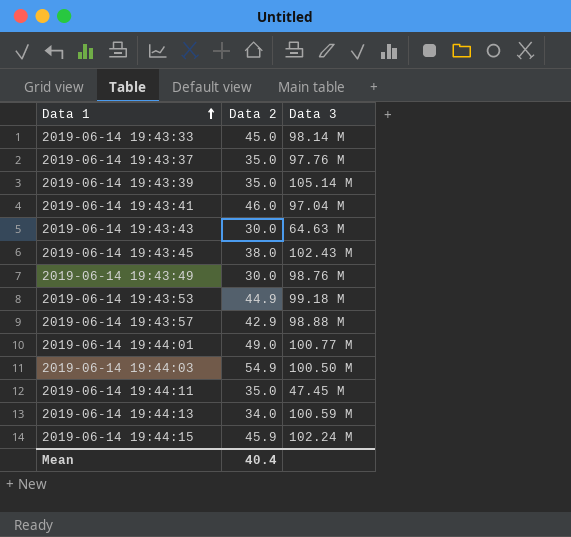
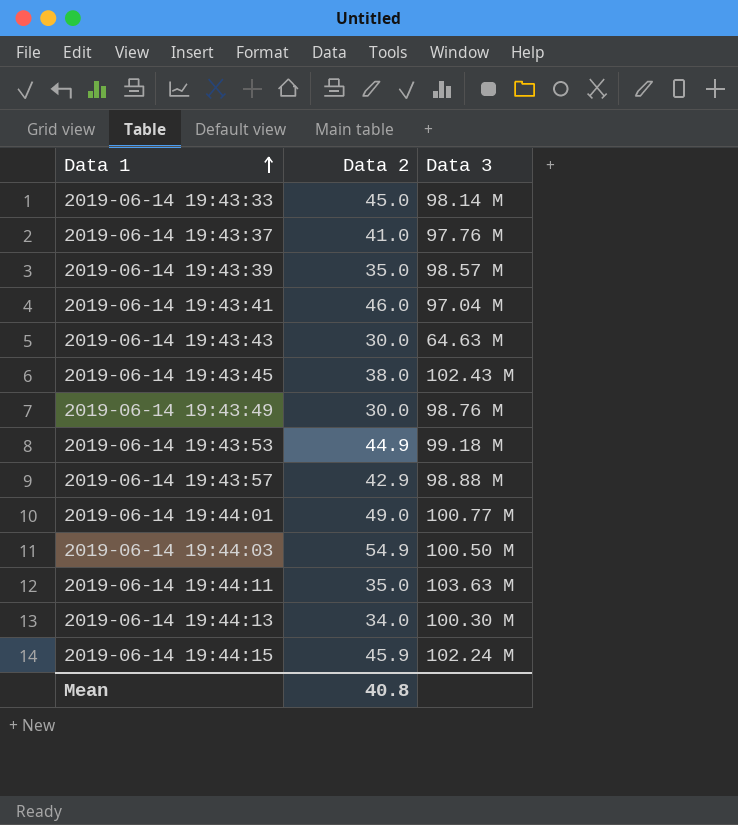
2019-06-14 19:43:37 | Data 2: 35.0 -> 41.0
2019-06-14 19:43:39 | Data 3: 105.14 M -> 98.57 M
2019-06-14 19:44:11 | Data 3: 47.45 M -> 103.63 M
2019-06-14 19:44:13 | Data 3: 100.59 M -> 100.30 M
Mean | Data 2: 40.4 -> 40.8

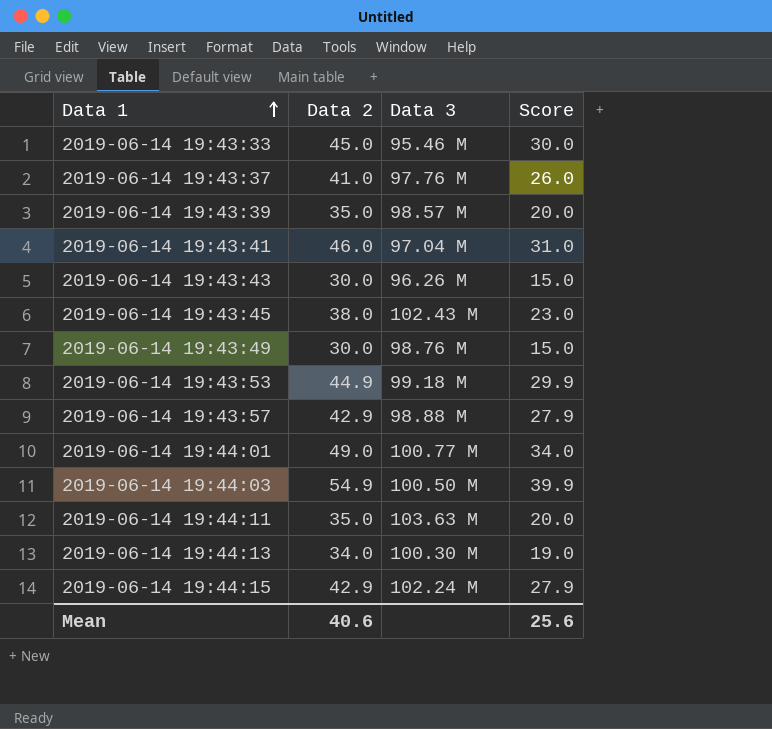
column Score | formula: none -> [Data 2] - 15
2019-06-14 19:43:33 | Data 3: 98.14 M -> 95.46 M
2019-06-14 19:43:43 | Data 3: 64.63 M -> 96.26 M
2019-06-14 19:44:15 | Data 2: 45.9 -> 42.9
Mean | Data 2: 40.8 -> 40.6

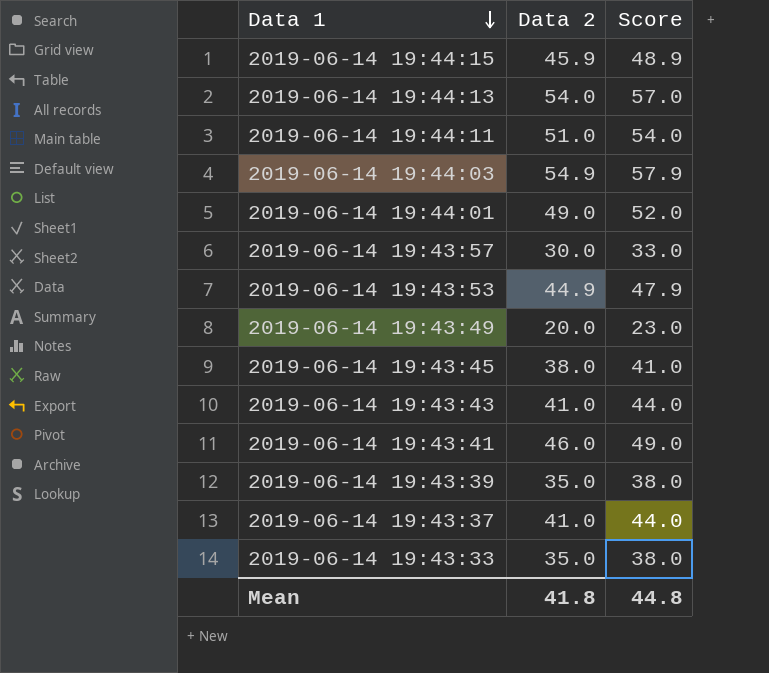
row order: Data 1 ascending -> Data 1 descending
column Data 3 | position: 3 -> none
column Score | formula: [Data 2] - 15 -> [Data 2] + 3
2019-06-14 19:44:15 | Data 2: 42.9 -> 45.9
2019-06-14 19:44:13 | Data 2: 34.0 -> 54.0
2019-06-14 19:44:11 | Data 2: 35.0 -> 51.0
2019-06-14 19:43:57 | Data 2: 42.9 -> 30.0
2019-06-14 19:43:49 | Data 2: 30.0 -> 20.0
2019-06-14 19:43:43 | Data 2: 30.0 -> 41.0
2019-06-14 19:43:33 | Data 2: 45.0 -> 35.0
Mean | Data 2: 40.6 -> 41.8
Mean | Score: 25.6 -> 44.8

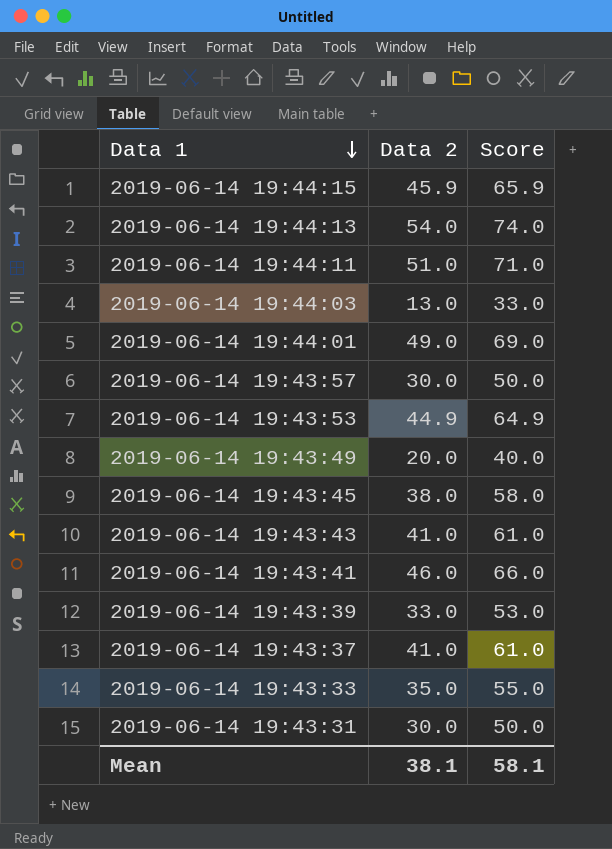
column Score | formula: [Data 2] + 3 -> [Data 2] + 20
2019-06-14 19:44:03 | Data 2: 54.9 -> 13.0
2019-06-14 19:43:39 | Data 2: 35.0 -> 33.0
row 2019-06-14 19:43:31: none -> 30.0 | 50.0
Mean | Data 2: 41.8 -> 38.1
Mean | Score: 44.8 -> 58.1

